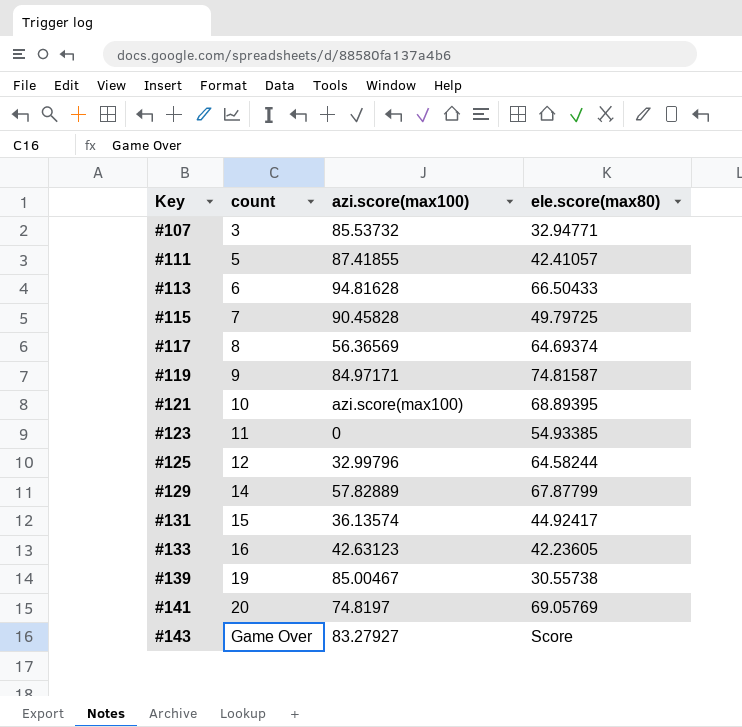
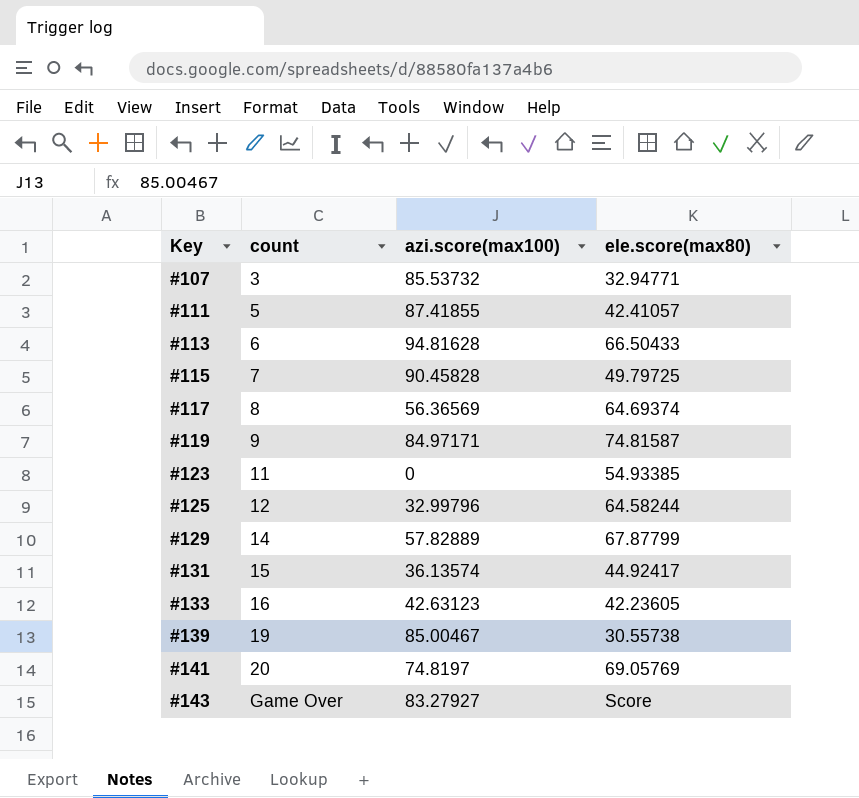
row #121: 10 | azi.score(max100) | 68.89395 -> none

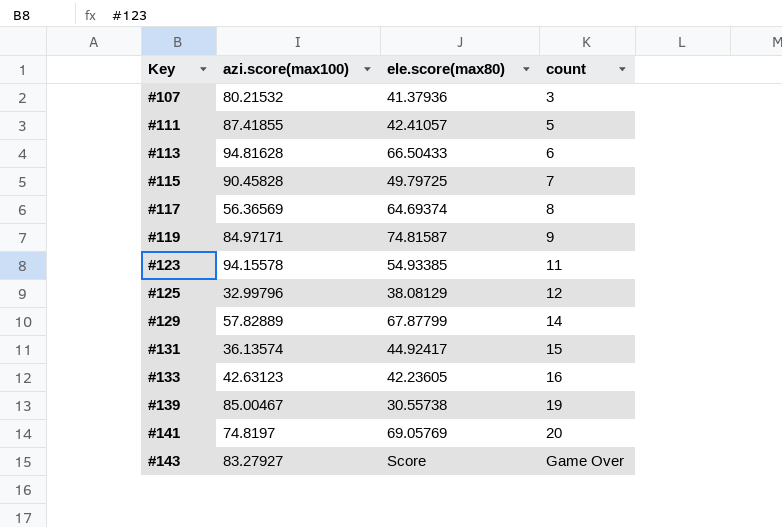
column count | position: 2 -> 4
#107 | azi.score(max100): 85.53732 -> 80.21532
#107 | ele.score(max80): 32.94771 -> 41.37936
#123 | azi.score(max100): 0 -> 94.15578
#125 | ele.score(max80): 64.58244 -> 38.08129

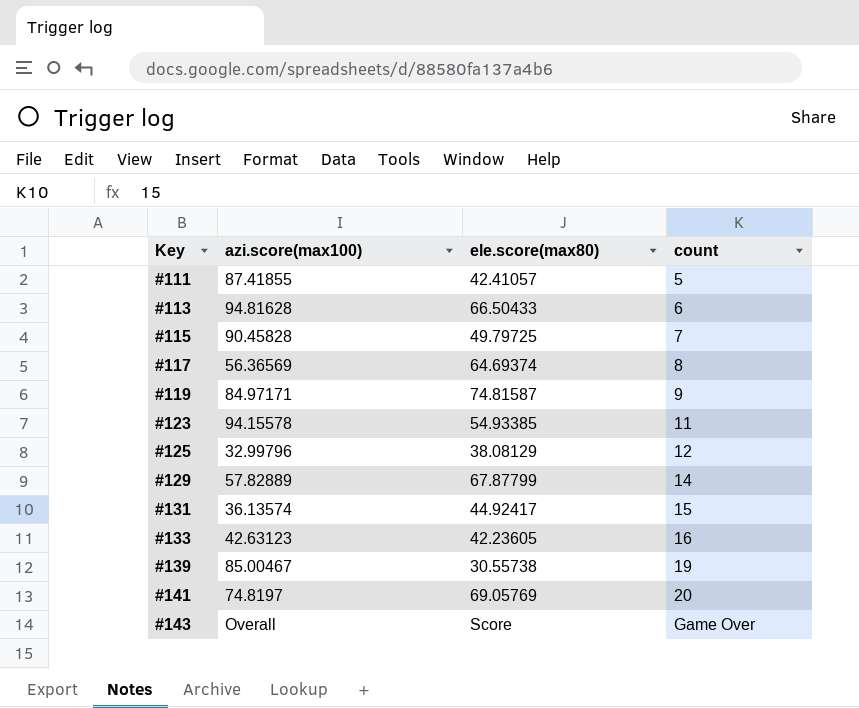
row #107: 80.21532 | 41.37936 | 3 -> none
#143 | azi.score(max100): 83.27927 -> Overall

